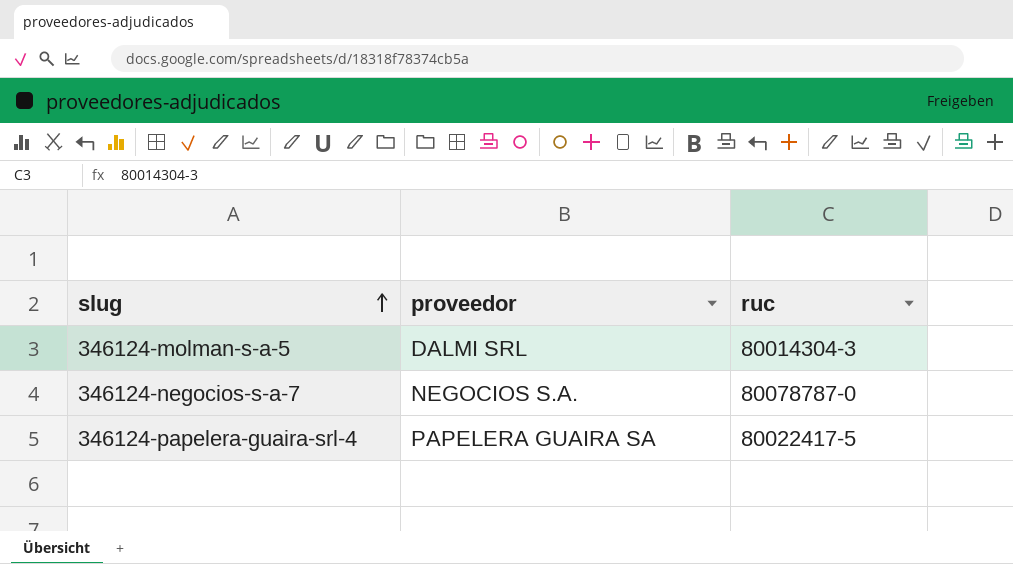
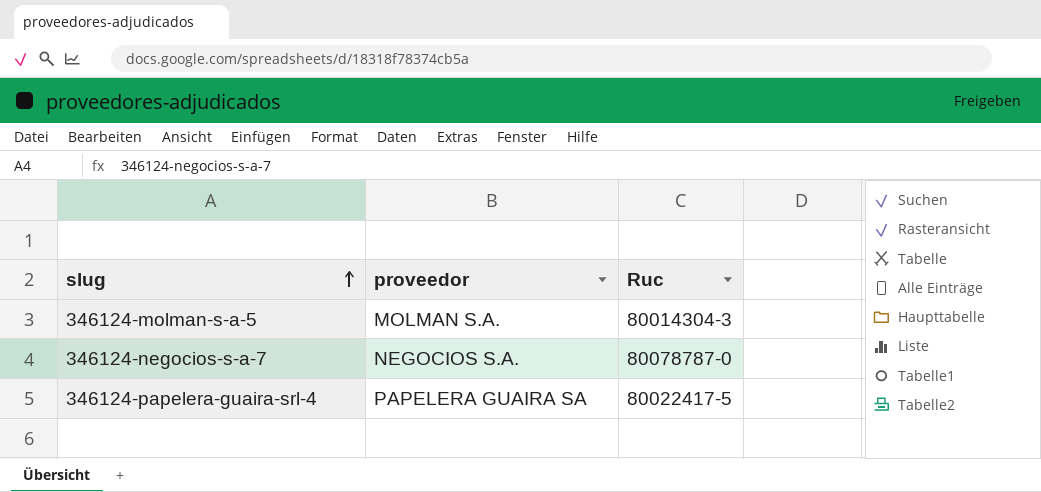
column name: ruc -> Ruc
346124-molman-s-a-5 | proveedor: DALMI SRL -> MOLMAN S.A.

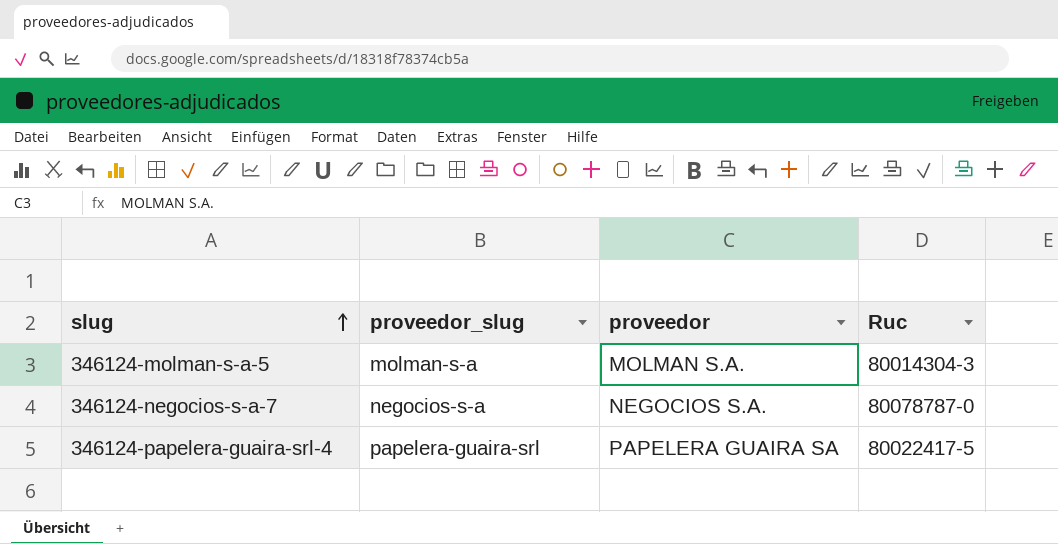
column proveedor_slug | position: none -> 2

